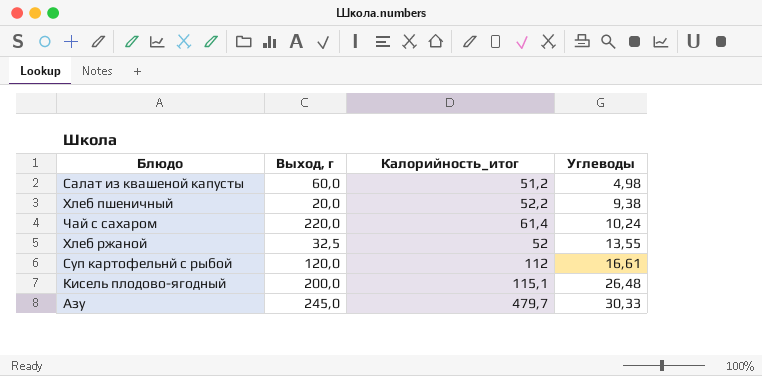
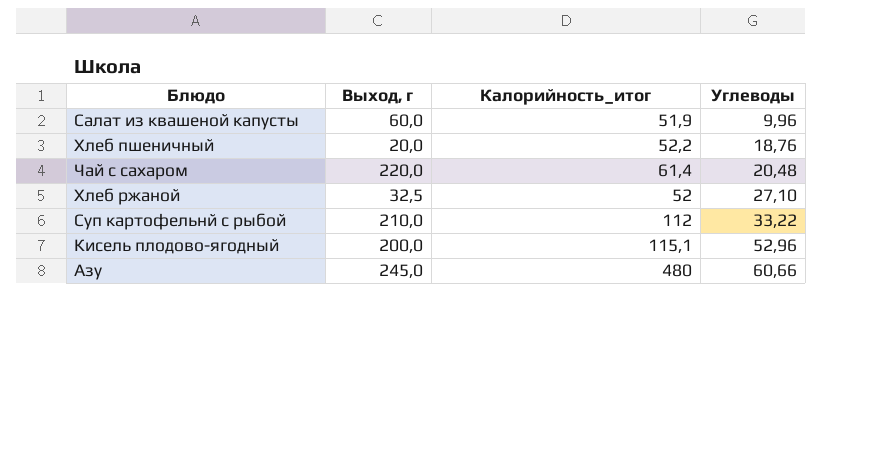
Салат из квашеной капусты | Калорийность_итог: 51,2 -> 51,9
Салат из квашеной капусты | Углеводы: 4,98 -> 9,96
Хлеб пшеничный | Углеводы: 9,38 -> 18,76
Чай с сахаром | Углеводы: 10,24 -> 20,48
Хлеб ржаной | Углеводы: 13,55 -> 27,10
Суп картофельнй с рыбой | Выход, г: 120,0 -> 210,0
Суп картофельнй с рыбой | Углеводы: 16,61 -> 33,22
Кисель плодово-ягодный | Углеводы: 26,48 -> 52,96
Азу | Калорийность_итог: 479,7 -> 480
Азу | Углеводы: 30,33 -> 60,66

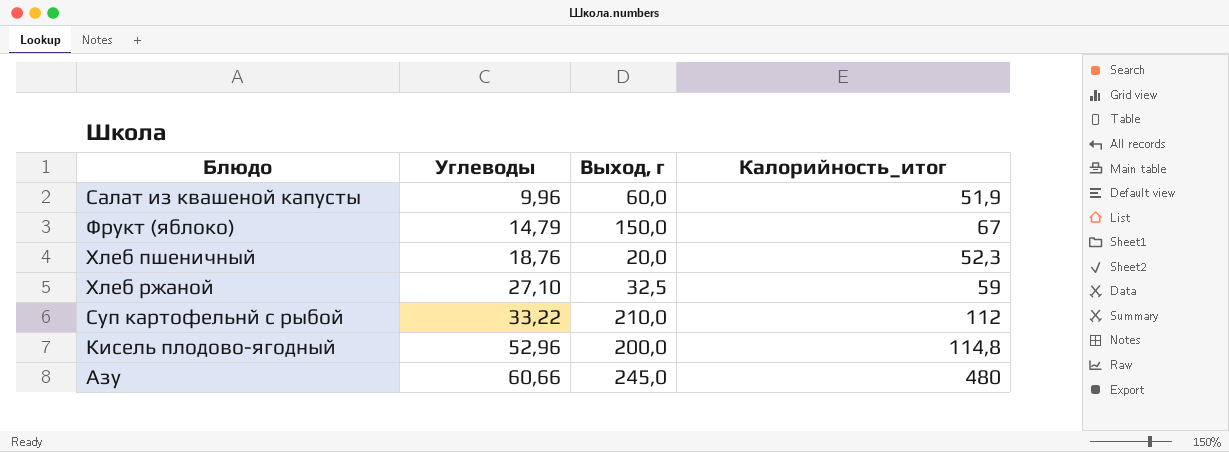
column Углеводы | position: 4 -> 2
row Чай с сахаром: 220,0 | 61,4 | 20,48 -> none
row Фрукт (яблоко): none -> 14,79 | 150,0 | 67
Хлеб пшеничный | Калорийность_итог: 52,2 -> 52,3
Хлеб ржаной | Калорийность_итог: 52 -> 59
Кисель плодово-ягодный | Калорийность_итог: 115,1 -> 114,8

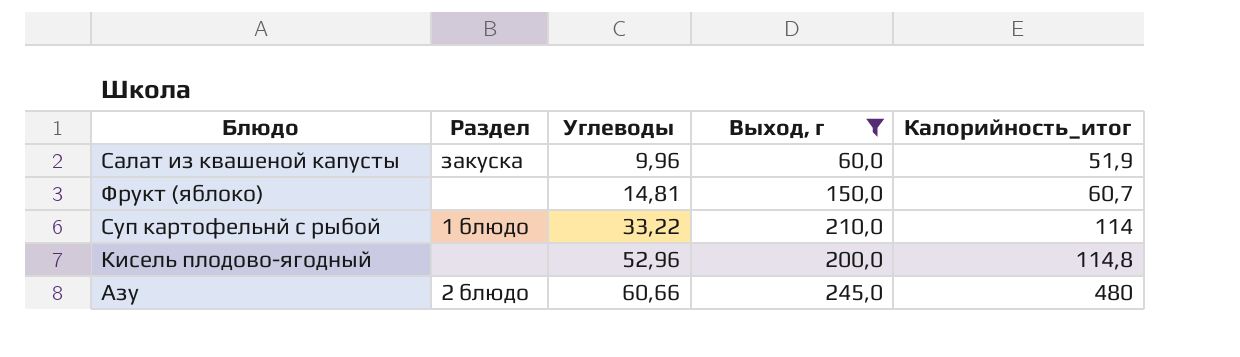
filter: none -> Выход, г >= 60,0
column Раздел | position: none -> 2
Фрукт (яблоко) | Углеводы: 14,79 -> 14,81
Фрукт (яблоко) | Калорийность_итог: 67 -> 60,7
Суп картофельнй с рыбой | Калорийность_итог: 112 -> 114

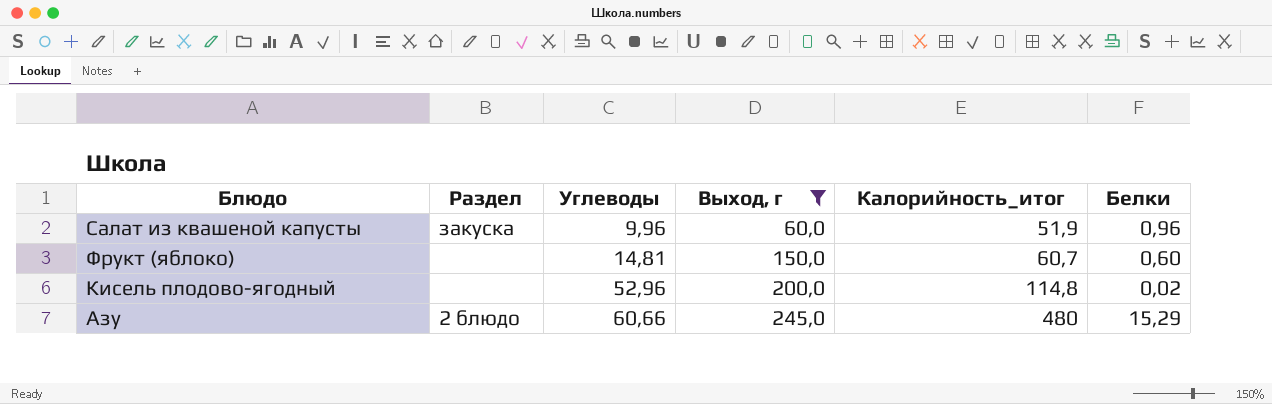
column Белки | position: none -> 6
row Суп картофельнй с рыбой: 1 блюдо | 33,22 | 210,0 | 114 -> none

